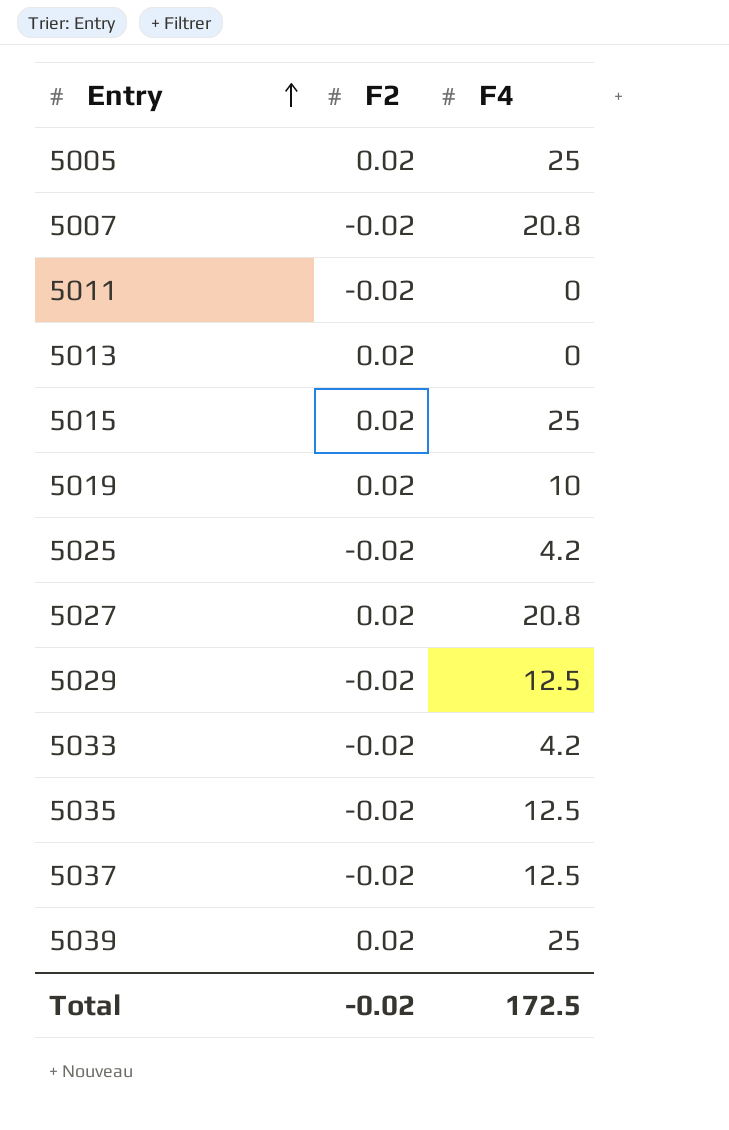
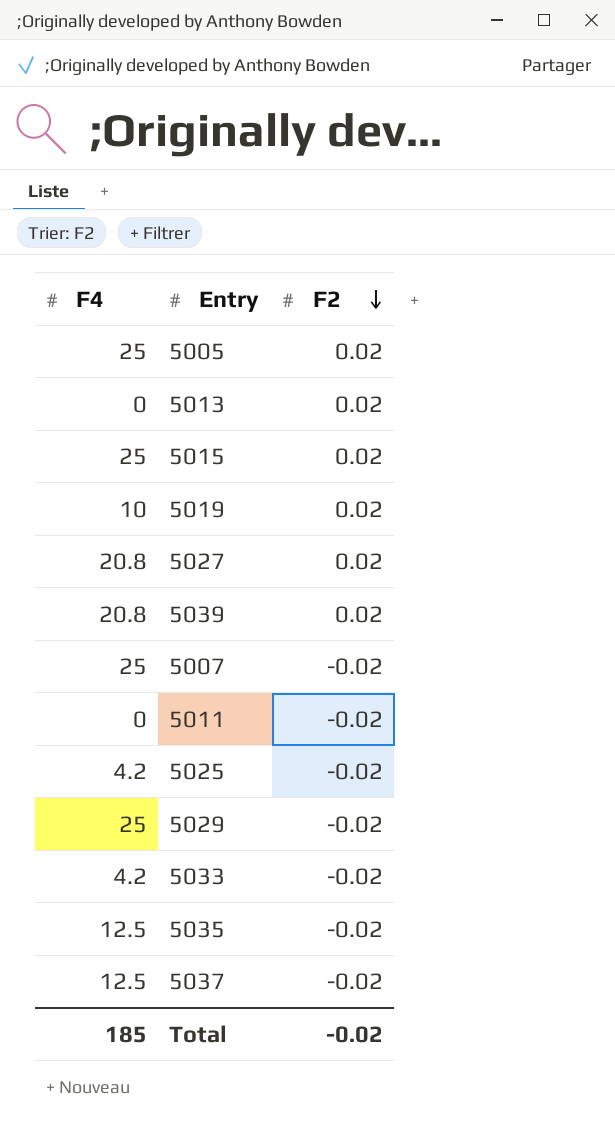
row order: Entry ascending -> F2 descending
column F4 | position: 3 -> 1
5039 | F4: 25 -> 20.8
5007 | F4: 20.8 -> 25
5029 | F4: 12.5 -> 25
Total | F4: 172.5 -> 185

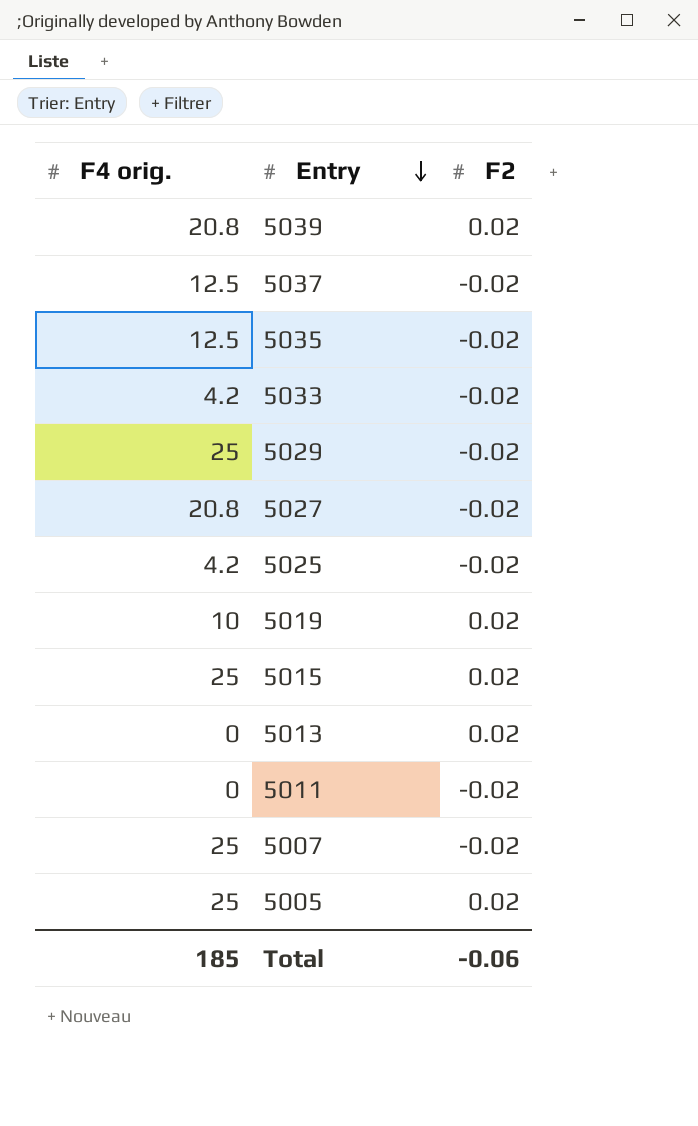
row order: F2 descending -> Entry descending
column name: F4 -> F4 orig.
5027 | F2: 0.02 -> -0.02
Total | F2: -0.02 -> -0.06

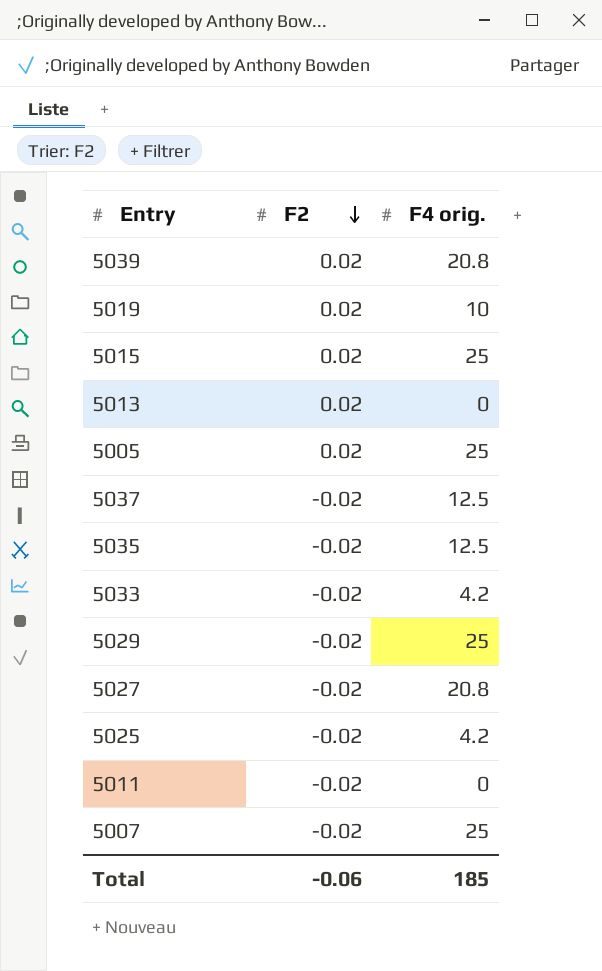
row order: Entry descending -> F2 descending
column F4 orig. | position: 1 -> 3

